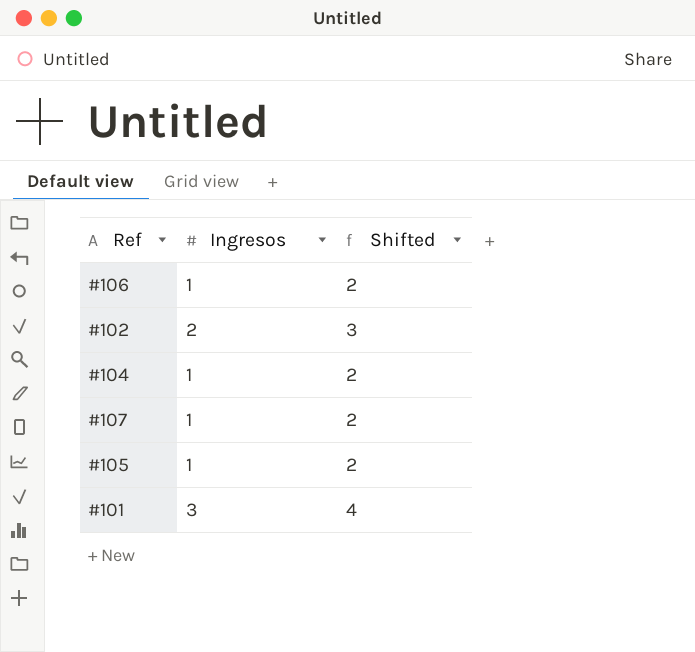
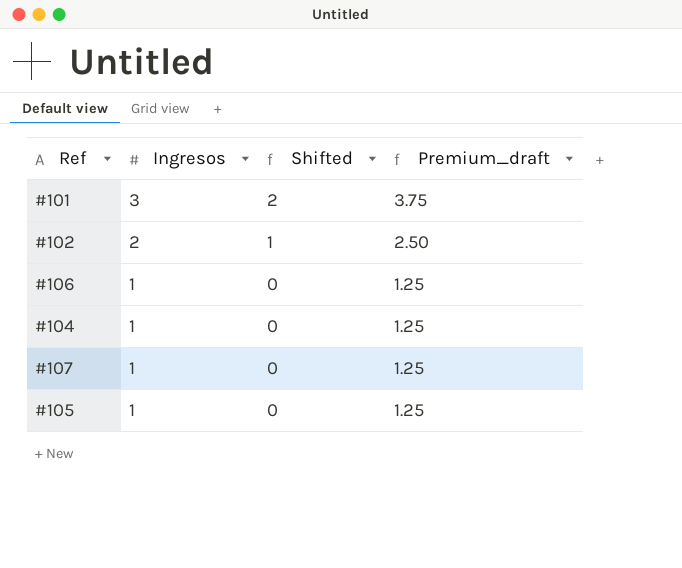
row order: none -> Ingresos descending
column Shifted | formula: [Ingresos] + 1 -> [Ingresos] - 1
column Premium_draft | formula: none -> [Ingresos] * 1.25

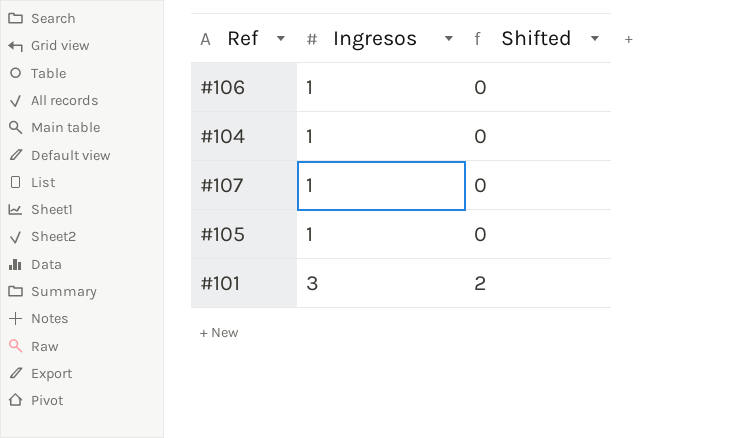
row order: Ingresos descending -> Ingresos ascending
column Premium_draft | formula: [Ingresos] * 1.25 -> none
row #102: 2 | 1 | 2.50 -> none

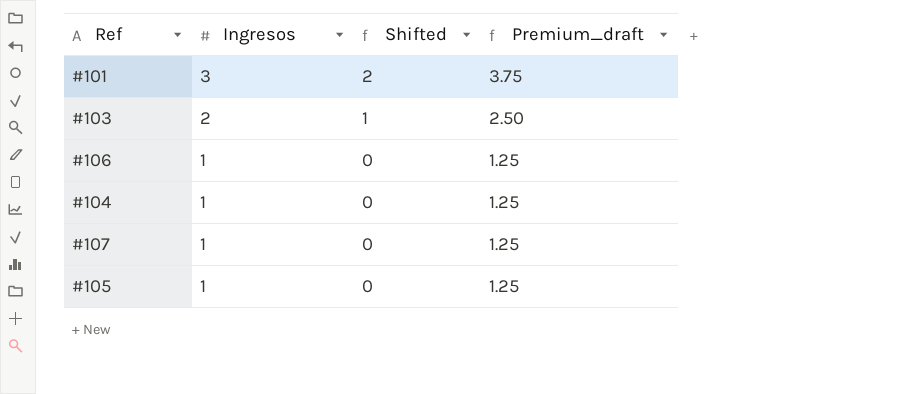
row order: Ingresos ascending -> Ingresos descending
column Premium_draft | formula: none -> [Ingresos] * 1.25
row #103: none -> 2 | 1 | 2.50

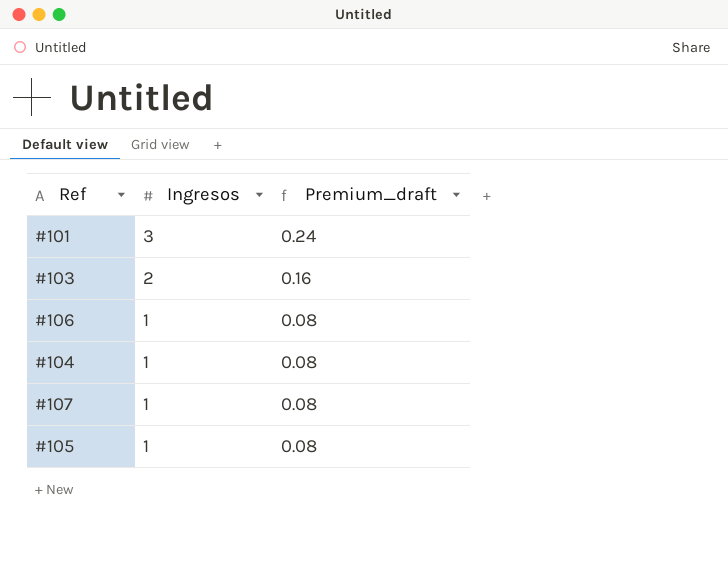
column Shifted | formula: [Ingresos] - 1 -> none
column Premium_draft | formula: [Ingresos] * 1.25 -> [Ingresos] * 0.08

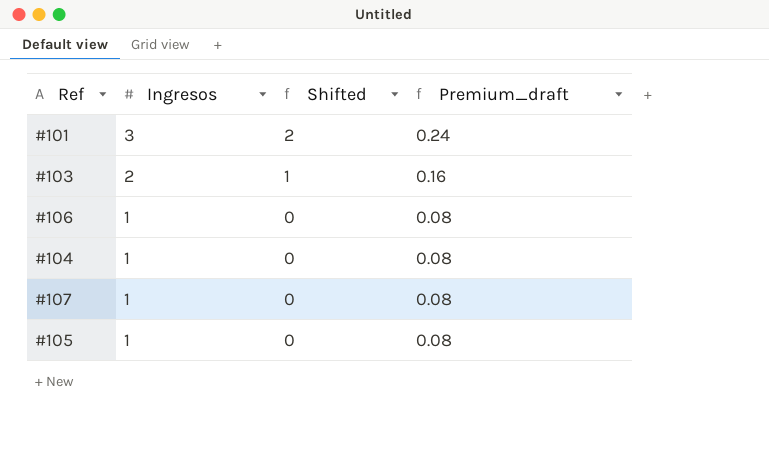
column Shifted | formula: none -> [Ingresos] - 1

